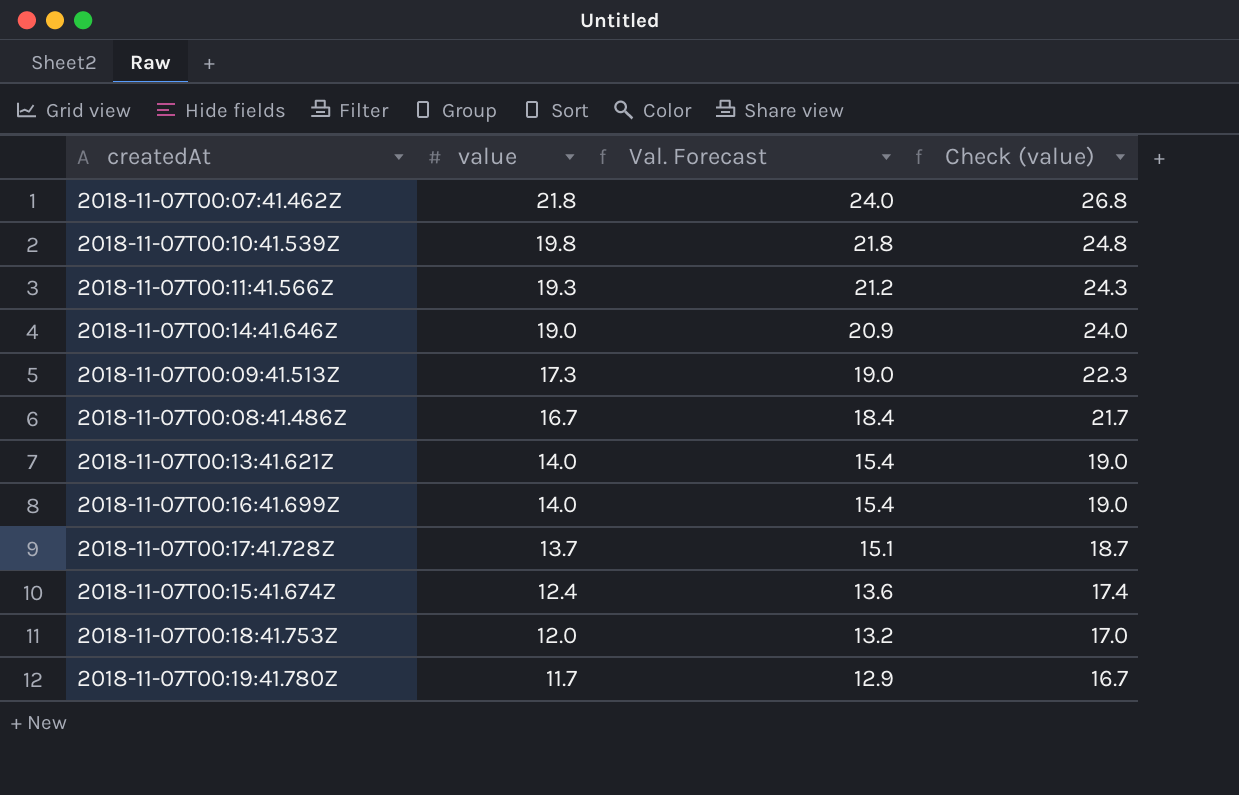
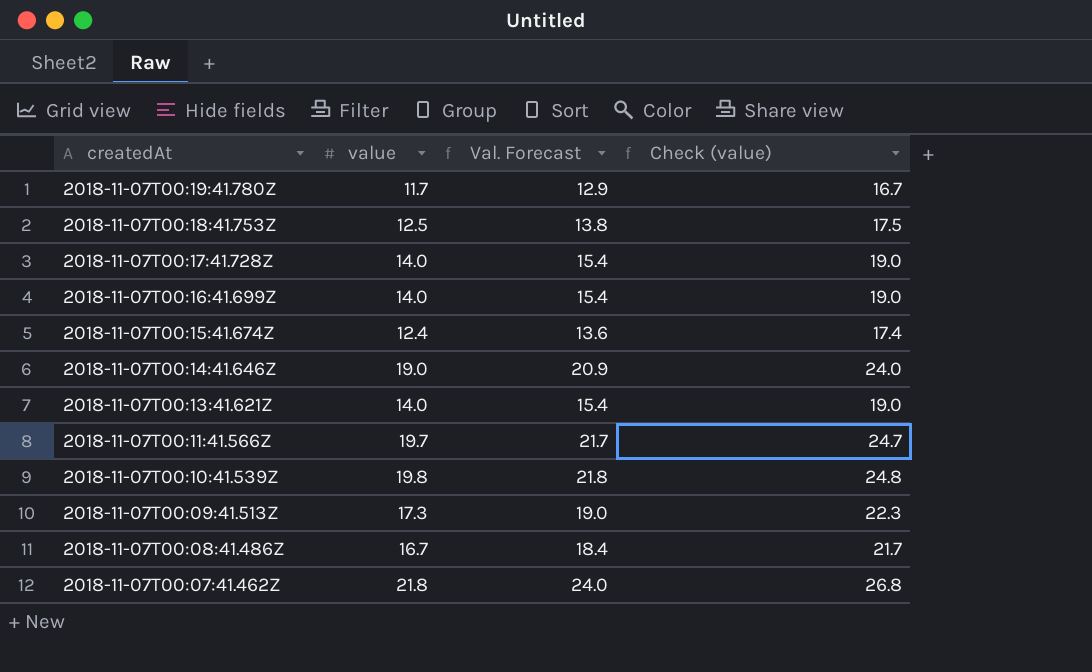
row order: value descending -> createdAt descending
2018-11-07T00:18:41.753Z | value: 12.0 -> 12.5
2018-11-07T00:18:41.753Z | Val. Forecast: 13.2 -> 13.8
2018-11-07T00:18:41.753Z | Check (value): 17.0 -> 17.5
2018-11-07T00:17:41.728Z | value: 13.7 -> 14.0
2018-11-07T00:17:41.728Z | Val. Forecast: 15.1 -> 15.4
2018-11-07T00:17:41.728Z | Check (value): 18.7 -> 19.0
2018-11-07T00:11:41.566Z | value: 19.3 -> 19.7
2018-11-07T00:11:41.566Z | Val. Forecast: 21.2 -> 21.7
2018-11-07T00:11:41.566Z | Check (value): 24.3 -> 24.7

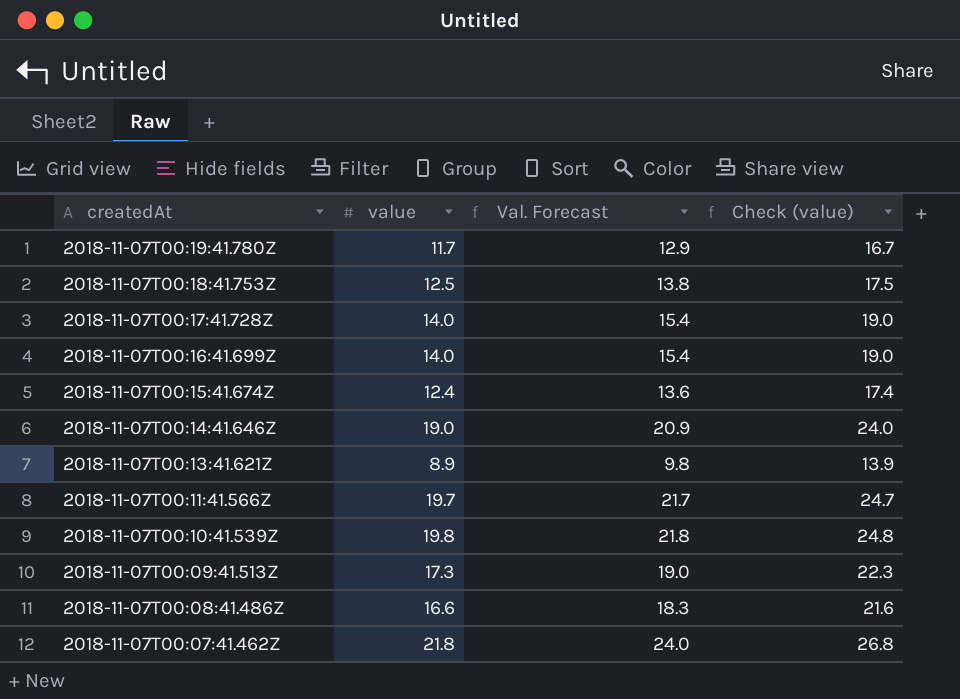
2018-11-07T00:13:41.621Z | value: 14.0 -> 8.9
2018-11-07T00:13:41.621Z | Val. Forecast: 15.4 -> 9.8
2018-11-07T00:13:41.621Z | Check (value): 19.0 -> 13.9
2018-11-07T00:08:41.486Z | value: 16.7 -> 16.6
2018-11-07T00:08:41.486Z | Val. Forecast: 18.4 -> 18.3
2018-11-07T00:08:41.486Z | Check (value): 21.7 -> 21.6

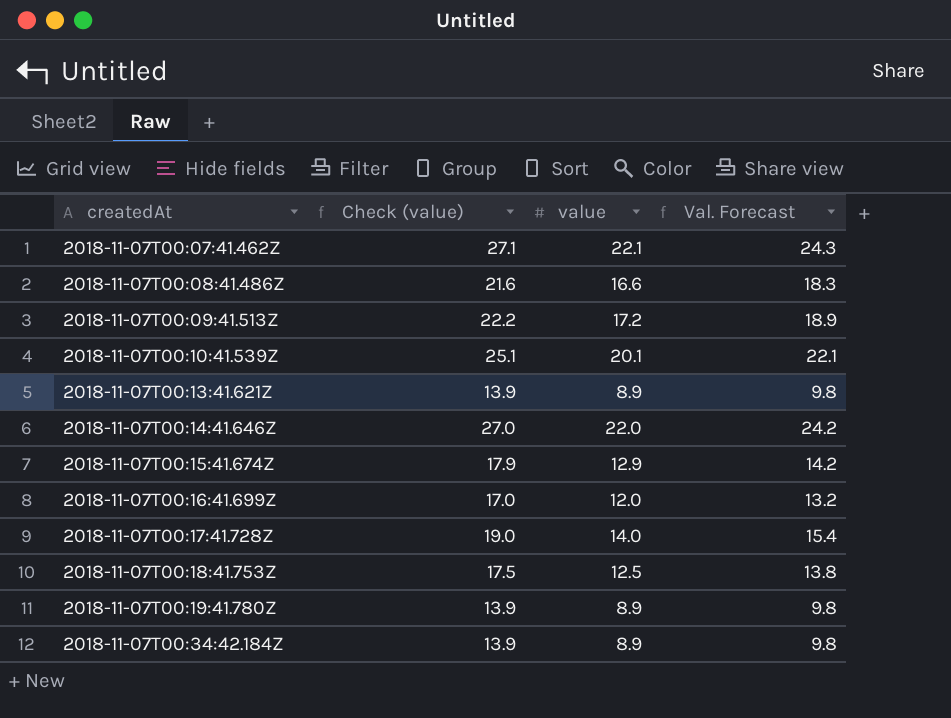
row order: createdAt descending -> createdAt ascending
column Check (value) | position: 4 -> 2
row 2018-11-07T00:11:41.566Z: 19.7 | 21.7 | 24.7 -> none
2018-11-07T00:07:41.462Z | Check (value): 26.8 -> 27.1
2018-11-07T00:07:41.462Z | value: 21.8 -> 22.1
2018-11-07T00:07:41.462Z | Val. Forecast: 24.0 -> 24.3
2018-11-07T00:09:41.513Z | Check (value): 22.3 -> 22.2
2018-11-07T00:09:41.513Z | value: 17.3 -> 17.2
2018-11-07T00:09:41.513Z | Val. Forecast: 19.0 -> 18.9
2018-11-07T00:10:41.539Z | Check (value): 24.8 -> 25.1
2018-11-07T00:10:41.539Z | value: 19.8 -> 20.1
2018-11-07T00:10:41.539Z | Val. Forecast: 21.8 -> 22.1
2018-11-07T00:14:41.646Z | Check (value): 24.0 -> 27.0
2018-11-07T00:14:41.646Z | value: 19.0 -> 22.0
2018-11-07T00:14:41.646Z | Val. Forecast: 20.9 -> 24.2
2018-11-07T00:15:41.674Z | Check (value): 17.4 -> 17.9
2018-11-07T00:15:41.674Z | value: 12.4 -> 12.9
2018-11-07T00:15:41.674Z | Val. Forecast: 13.6 -> 14.2
2018-11-07T00:16:41.699Z | Check (value): 19.0 -> 17.0
2018-11-07T00:16:41.699Z | value: 14.0 -> 12.0
2018-11-07T00:16:41.699Z | Val. Forecast: 15.4 -> 13.2
2018-11-07T00:19:41.780Z | Check (value): 16.7 -> 13.9
2018-11-07T00:19:41.780Z | value: 11.7 -> 8.9
2018-11-07T00:19:41.780Z | Val. Forecast: 12.9 -> 9.8
row 2018-11-07T00:34:42.184Z: none -> 13.9 | 8.9 | 9.8

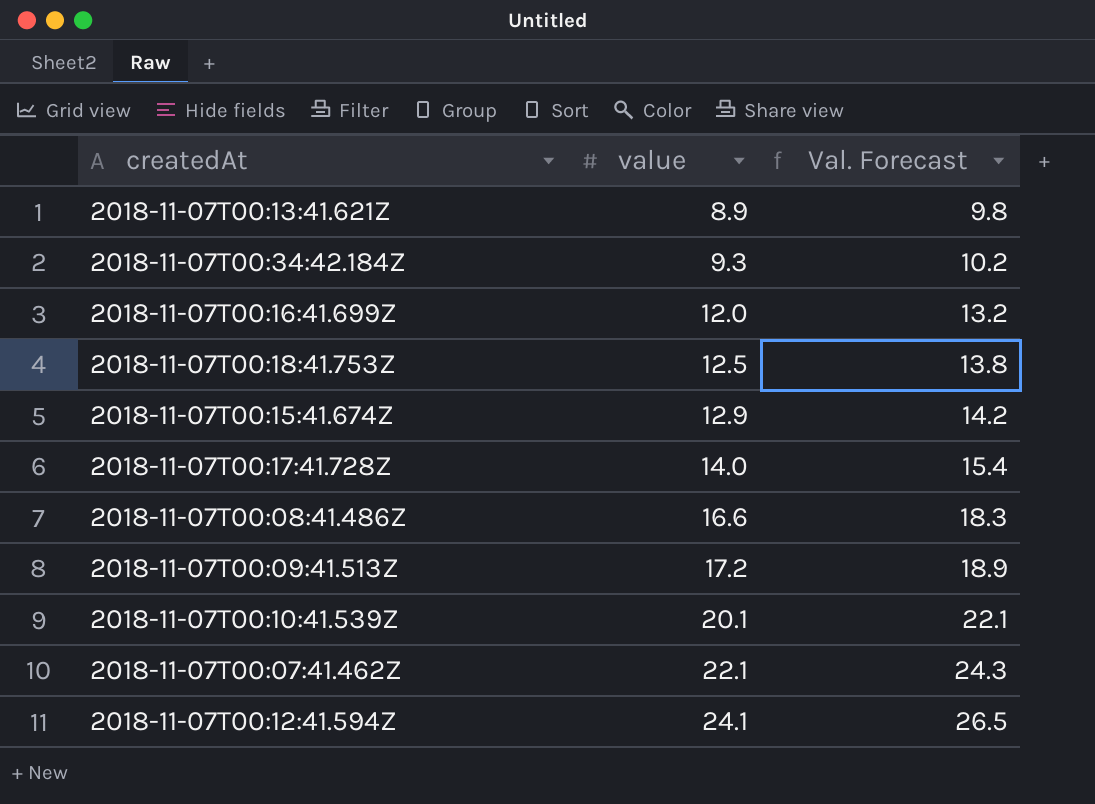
row order: createdAt ascending -> value ascending
column Check (value) | formula: [value] + 5 -> none
row 2018-11-07T00:14:41.646Z: 27.0 | 22.0 | 24.2 -> none
row 2018-11-07T00:19:41.780Z: 13.9 | 8.9 | 9.8 -> none
2018-11-07T00:34:42.184Z | value: 8.9 -> 9.3
2018-11-07T00:34:42.184Z | Val. Forecast: 9.8 -> 10.2
row 2018-11-07T00:12:41.594Z: none -> 24.1 | 26.5

